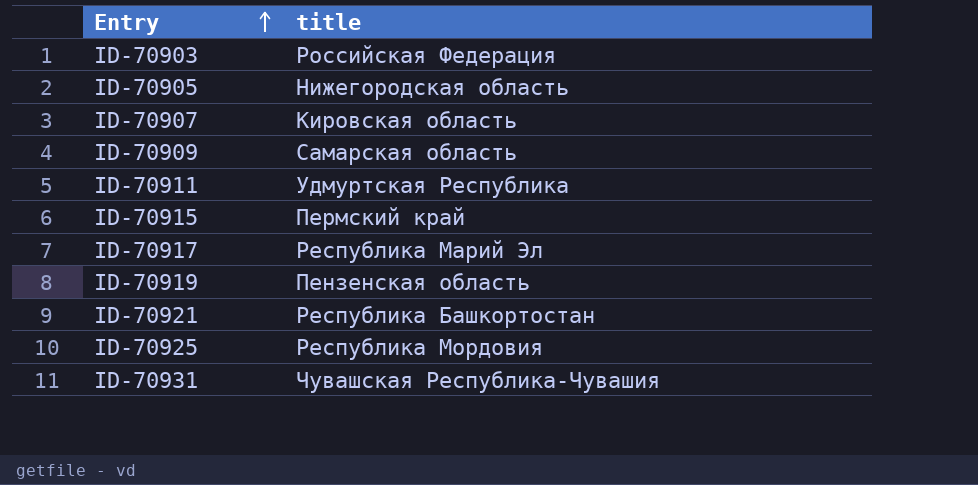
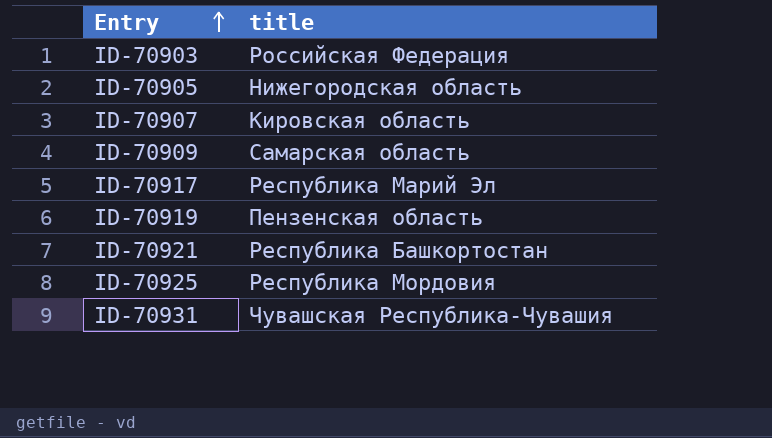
row ID-70911: Удмуртская Республика -> none
row ID-70915: Пермский край -> none

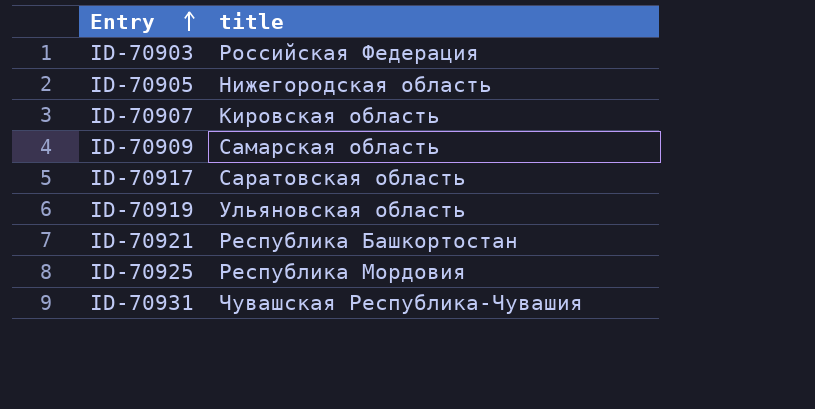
ID-70917 | title: Республика Марий Эл -> Саратовская область
ID-70919 | title: Пензенская область -> Ульяновская область

